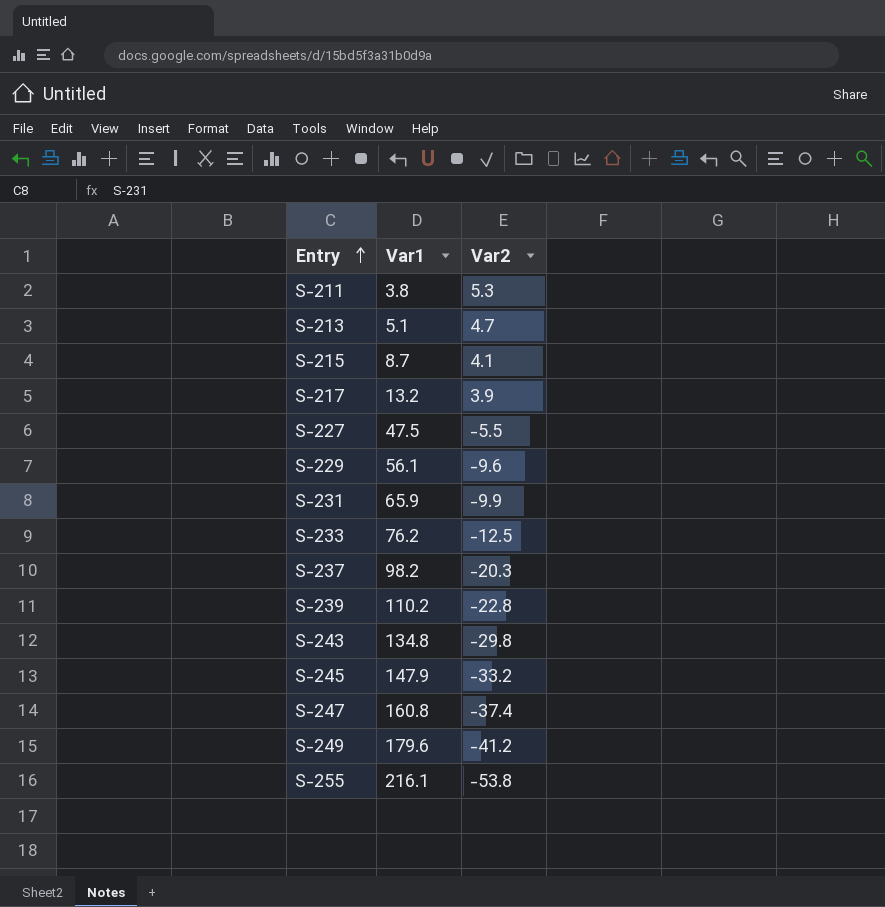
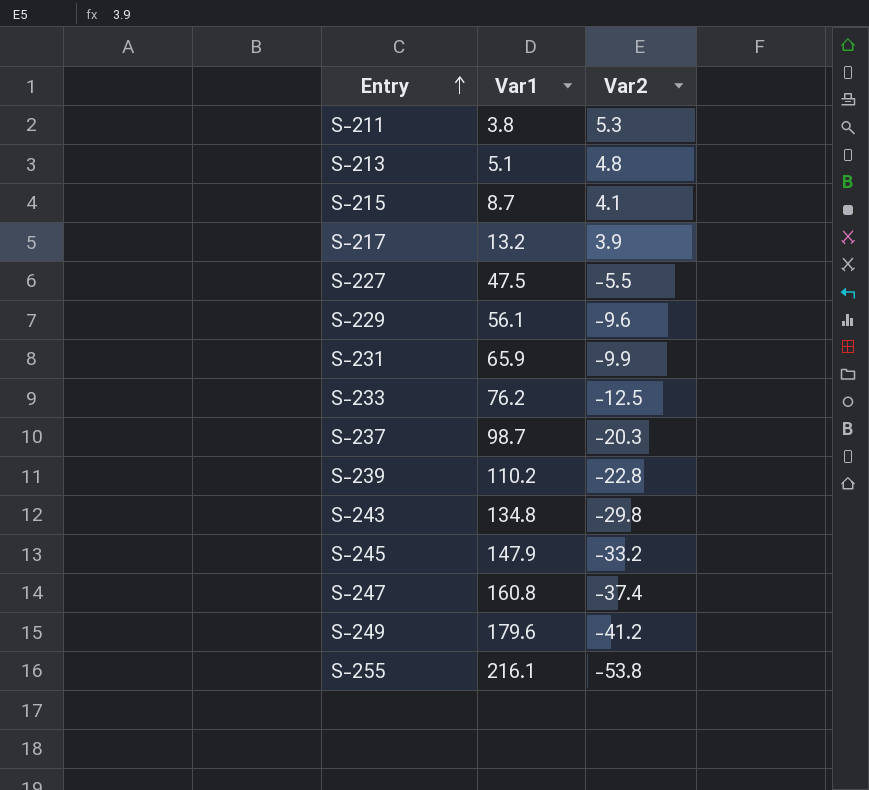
S-213 | Var2: 4.7 -> 4.8
S-237 | Var1: 98.2 -> 98.7

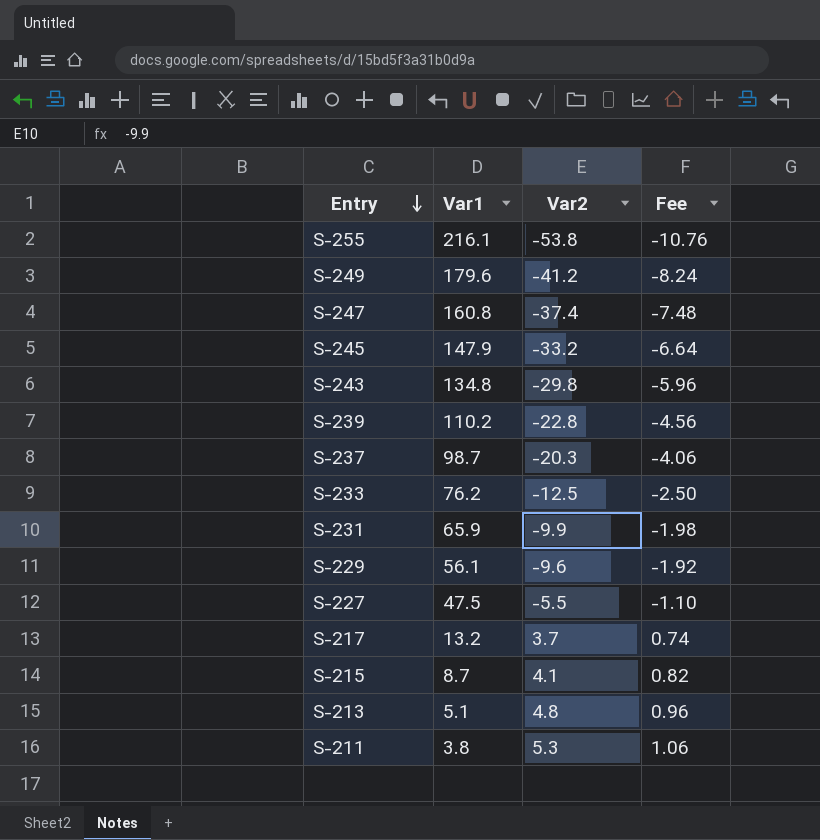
row order: Entry ascending -> Entry descending
column Fee | formula: none -> [Var2] * 0.2
S-217 | Var2: 3.9 -> 3.7

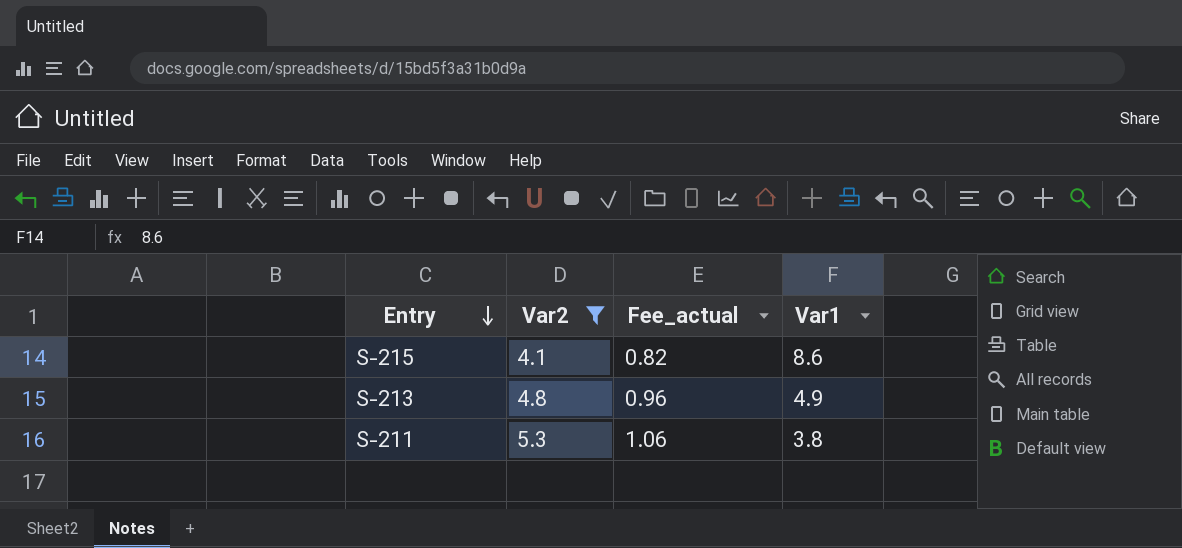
filter: none -> Var2 >= 4.1
column name: Fee -> Fee_actual
column Var1 | position: 2 -> 4
S-215 | Var1: 8.7 -> 8.6
S-213 | Var1: 5.1 -> 4.9

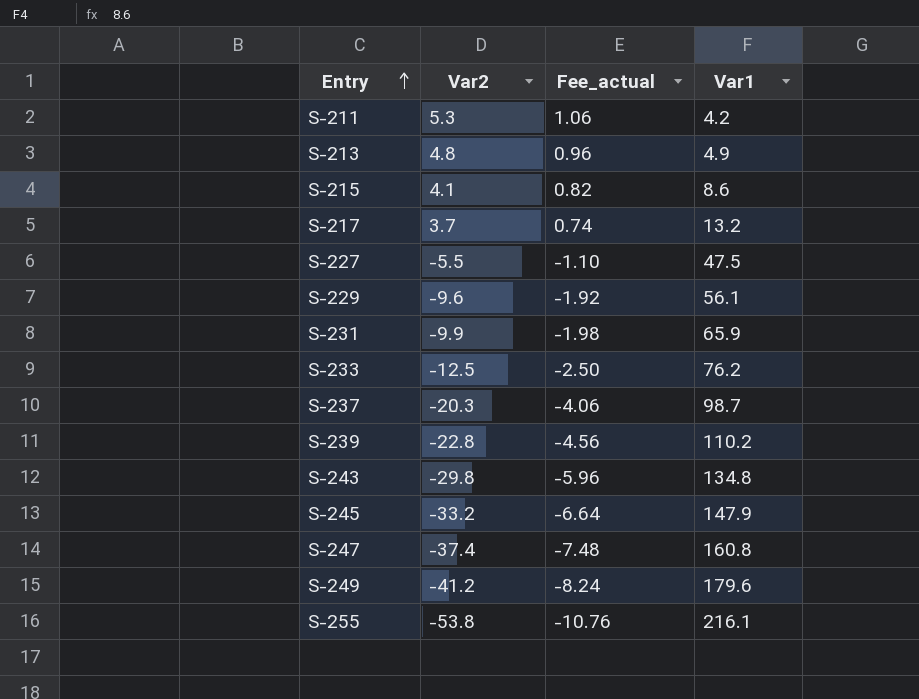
filter: Var2 >= 4.1 -> none
row order: Entry descending -> Entry ascending
S-211 | Var1: 3.8 -> 4.2

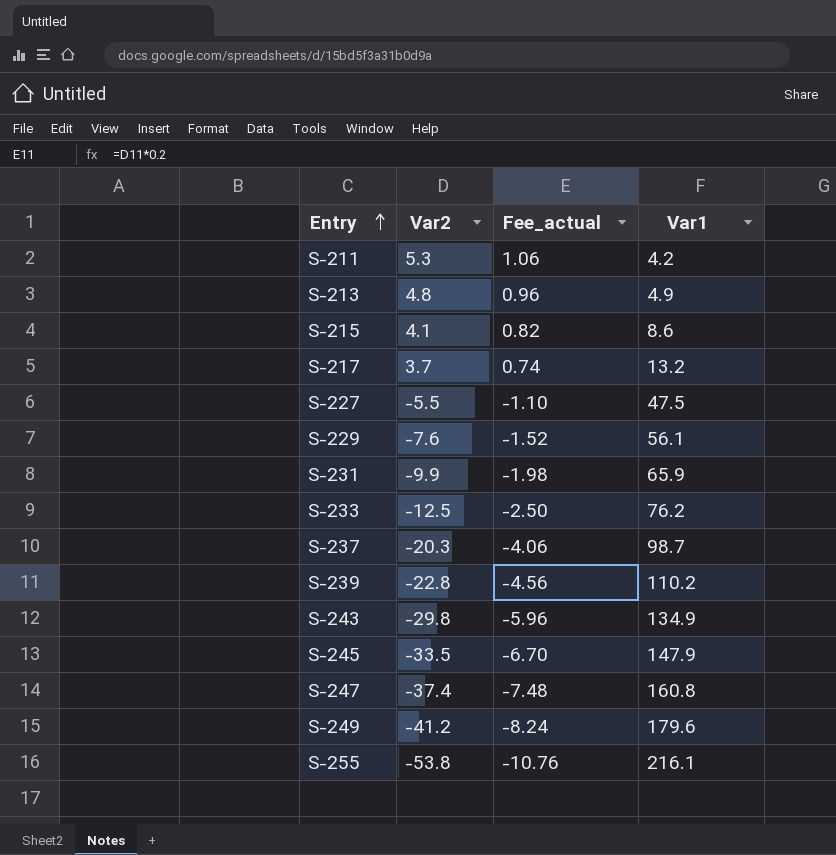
S-229 | Var2: -9.6 -> -7.6
S-229 | Fee_actual: -1.92 -> -1.52
S-243 | Var1: 134.8 -> 134.9
S-245 | Var2: -33.2 -> -33.5
S-245 | Fee_actual: -6.64 -> -6.70

